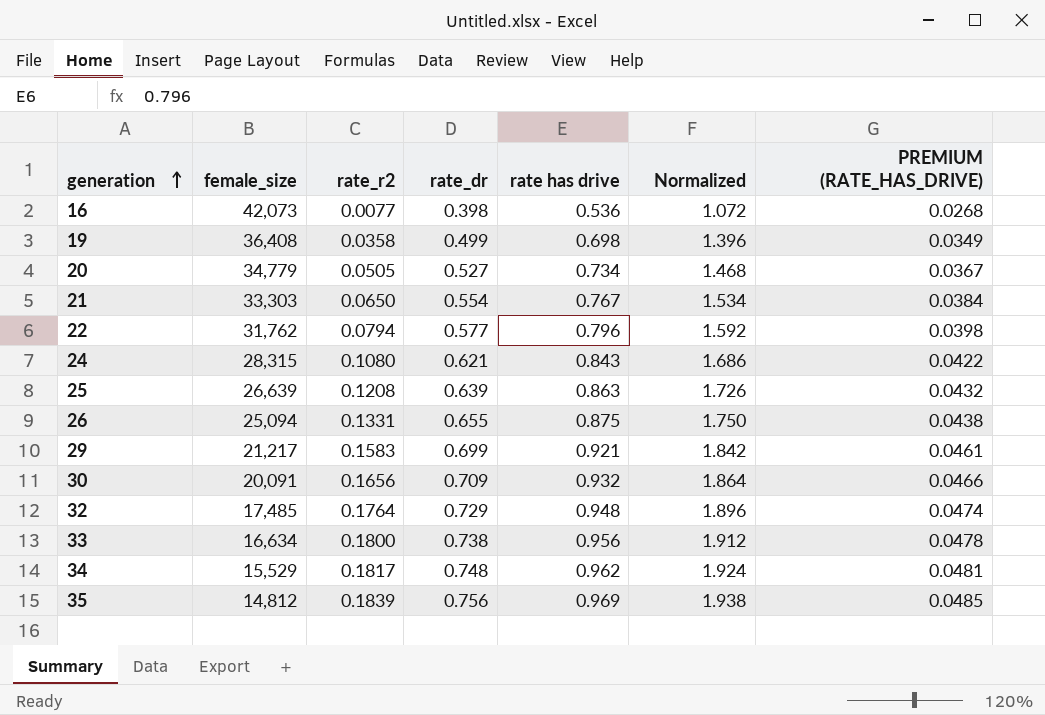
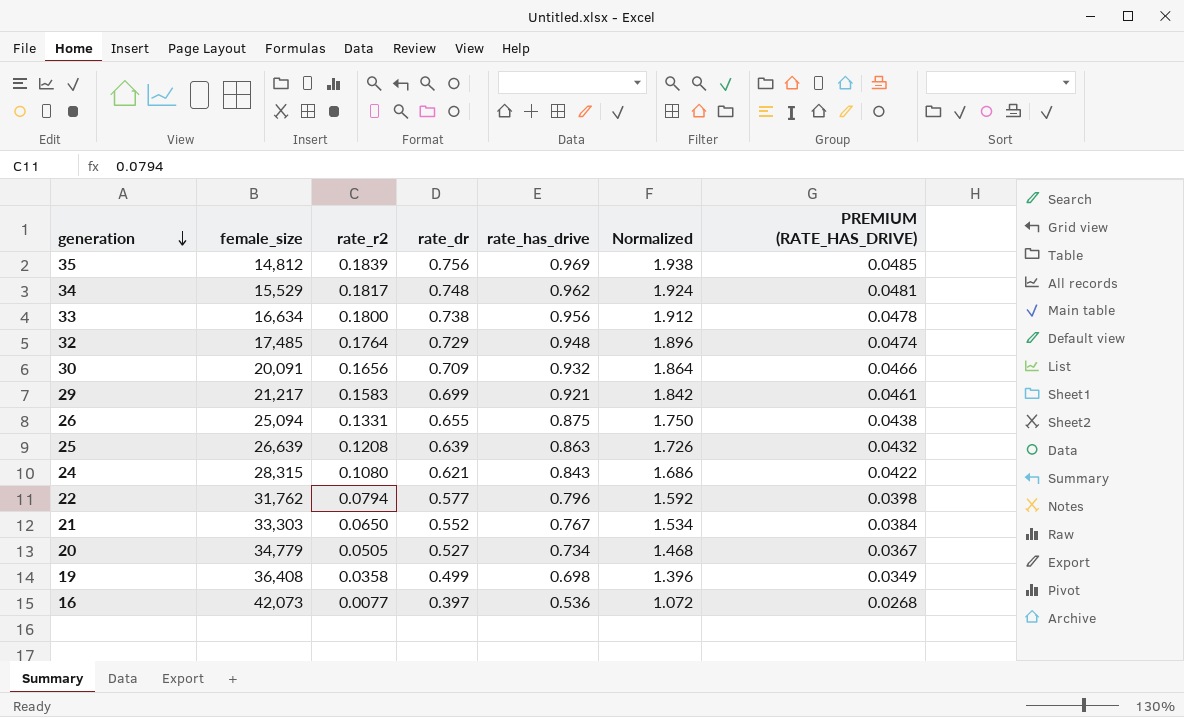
row order: generation ascending -> generation descending
column name: rate has drive -> rate_has_drive
21 | rate_dr: 0.554 -> 0.552
16 | rate_dr: 0.398 -> 0.397

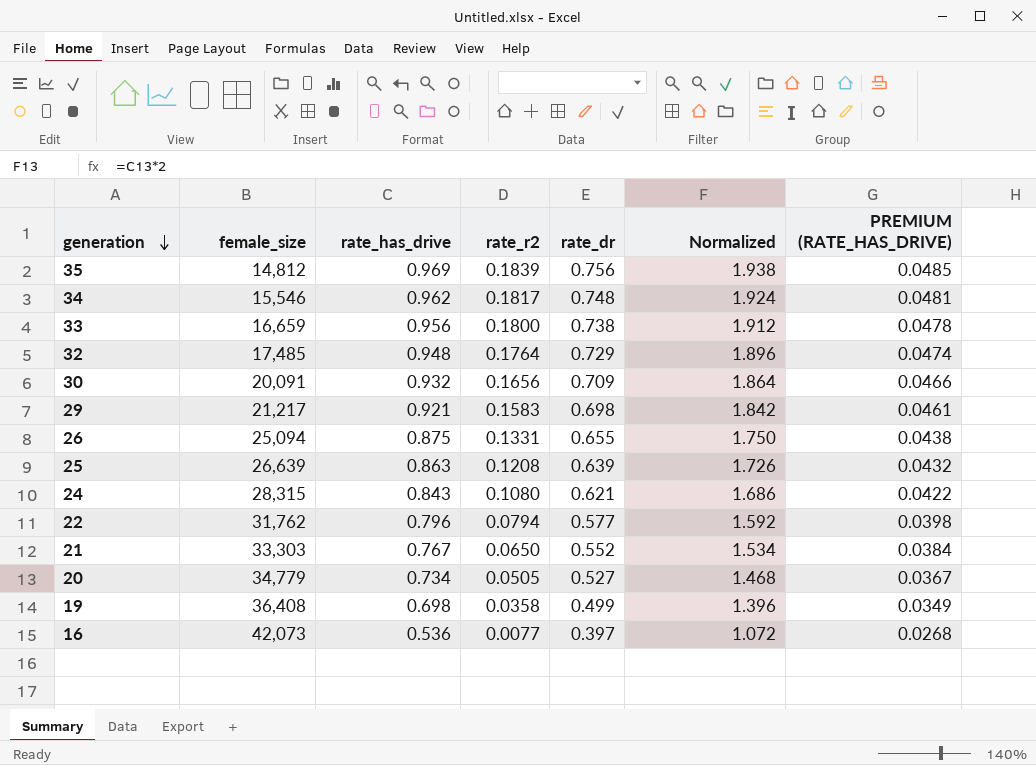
column rate_has_drive | position: 5 -> 3
34 | female_size: 15,529 -> 15,546
33 | female_size: 16,634 -> 16,659
29 | rate_dr: 0.699 -> 0.698

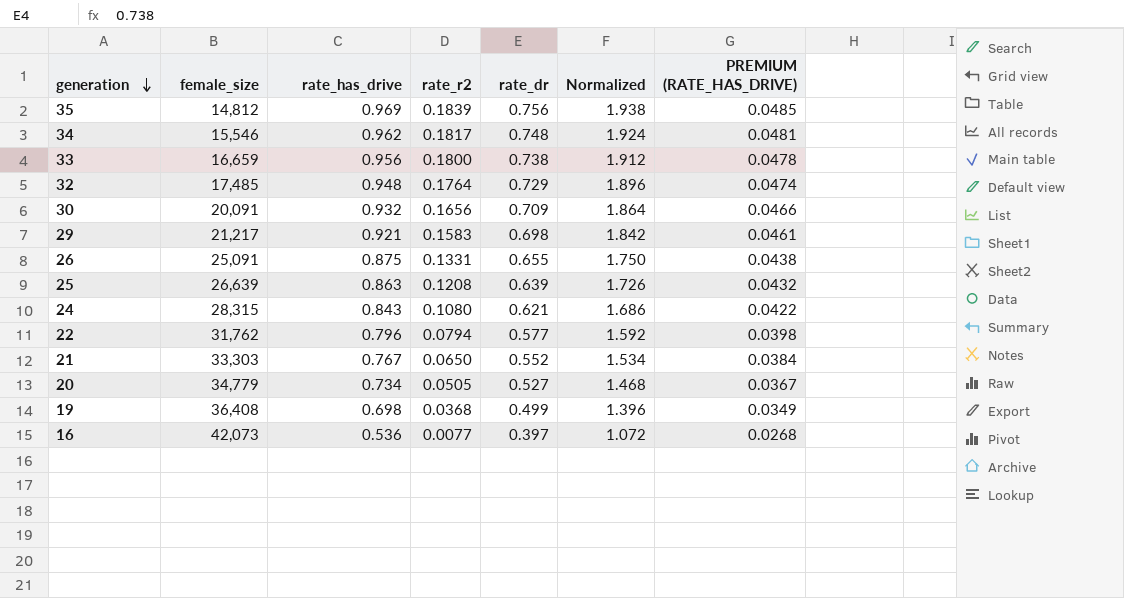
26 | female_size: 25,094 -> 25,091
19 | rate_r2: 0.0358 -> 0.0368

